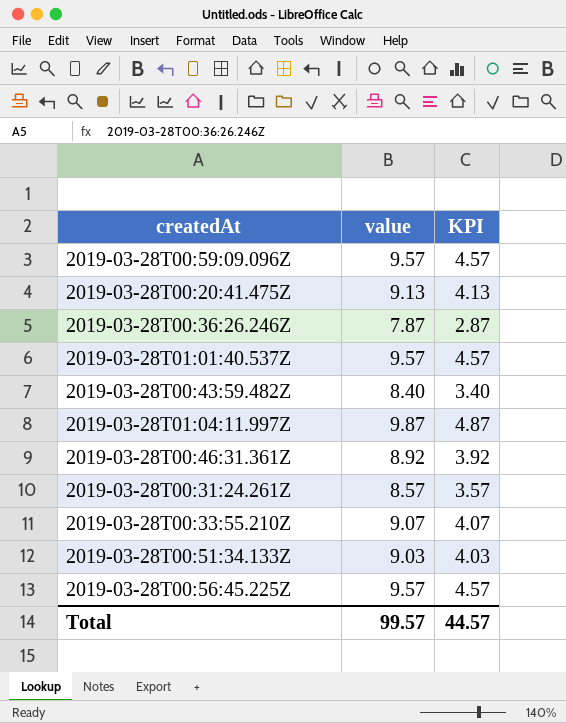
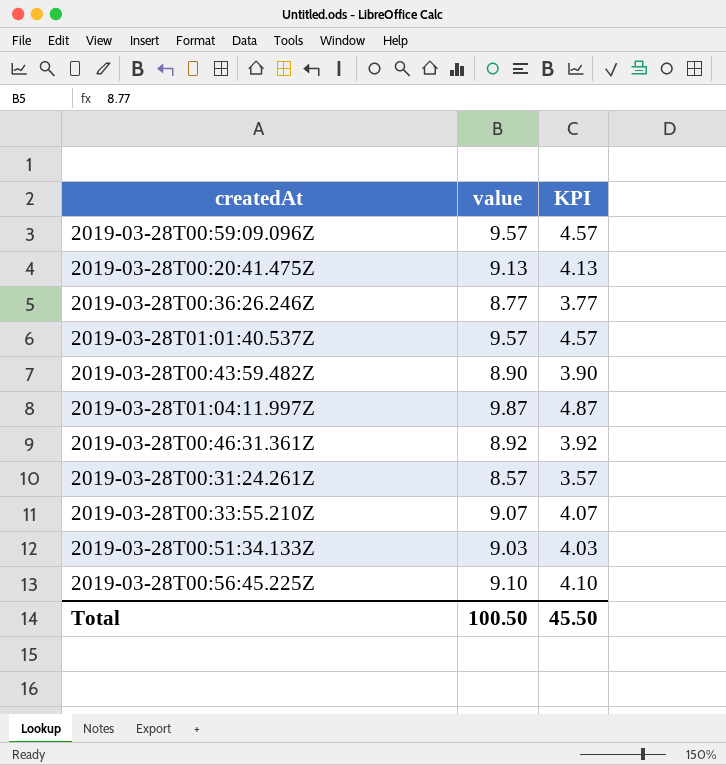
2019-03-28T00:36:26.246Z | value: 7.87 -> 8.77
2019-03-28T00:36:26.246Z | KPI: 2.87 -> 3.77
2019-03-28T00:43:59.482Z | value: 8.40 -> 8.90
2019-03-28T00:43:59.482Z | KPI: 3.40 -> 3.90
2019-03-28T00:56:45.225Z | value: 9.57 -> 9.10
2019-03-28T00:56:45.225Z | KPI: 4.57 -> 4.10
Total | value: 99.57 -> 100.50
Total | KPI: 44.57 -> 45.50

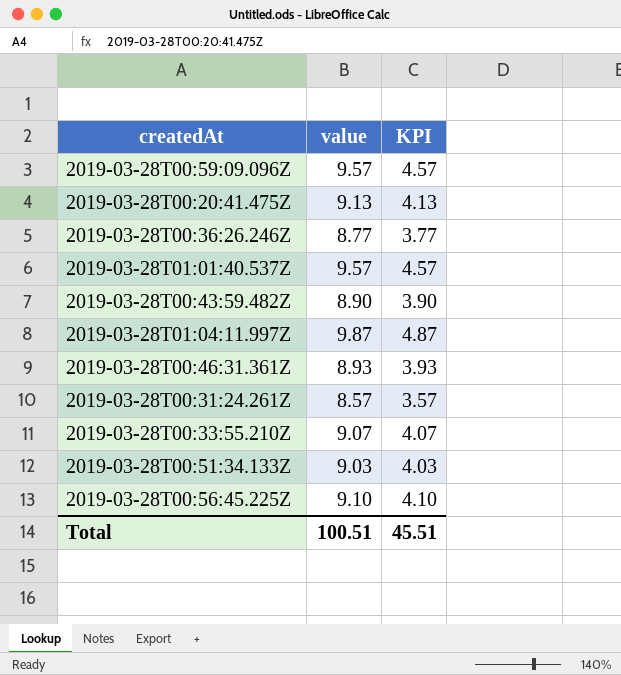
2019-03-28T00:46:31.361Z | value: 8.92 -> 8.93
2019-03-28T00:46:31.361Z | KPI: 3.92 -> 3.93
Total | value: 100.50 -> 100.51
Total | KPI: 45.50 -> 45.51

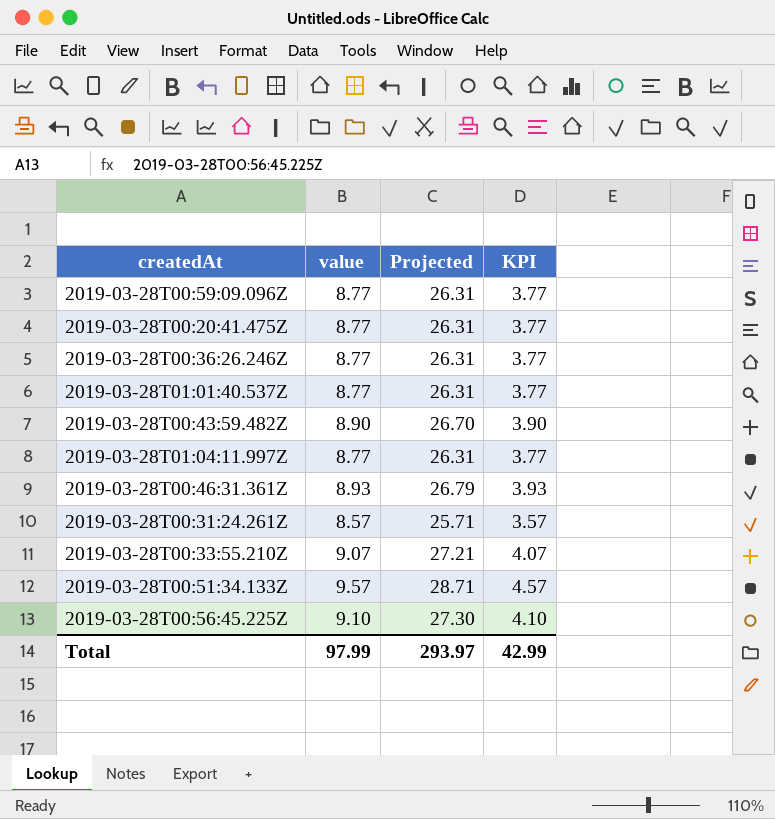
column Projected | formula: none -> [value] * 3
2019-03-28T00:59:09.096Z | value: 9.57 -> 8.77
2019-03-28T00:59:09.096Z | KPI: 4.57 -> 3.77
2019-03-28T00:20:41.475Z | value: 9.13 -> 8.77
2019-03-28T00:20:41.475Z | KPI: 4.13 -> 3.77
2019-03-28T01:01:40.537Z | value: 9.57 -> 8.77
2019-03-28T01:01:40.537Z | KPI: 4.57 -> 3.77
2019-03-28T01:04:11.997Z | value: 9.87 -> 8.77
2019-03-28T01:04:11.997Z | KPI: 4.87 -> 3.77
2019-03-28T00:51:34.133Z | value: 9.03 -> 9.57
2019-03-28T00:51:34.133Z | KPI: 4.03 -> 4.57
Total | value: 100.51 -> 97.99
Total | KPI: 45.51 -> 42.99

